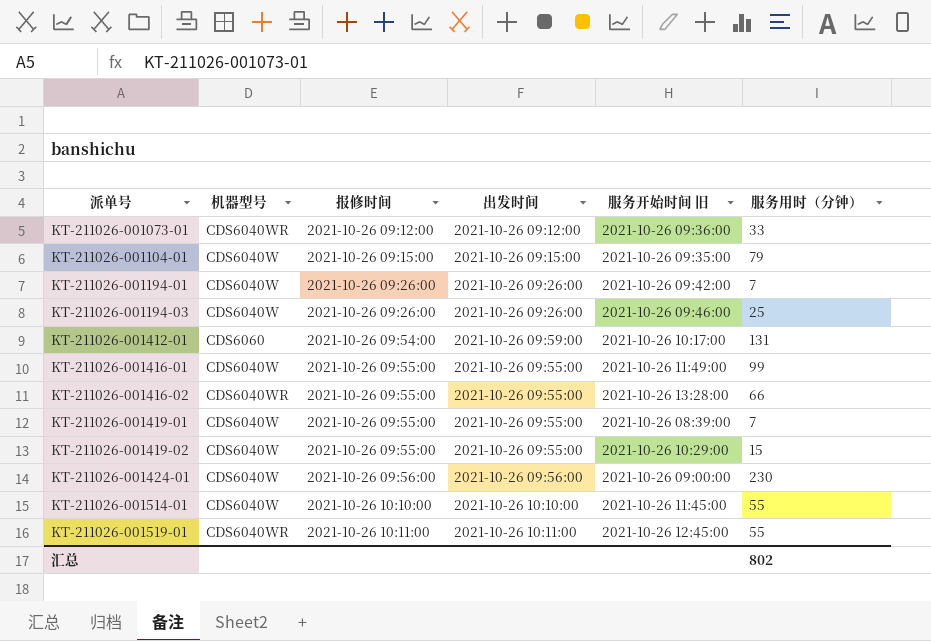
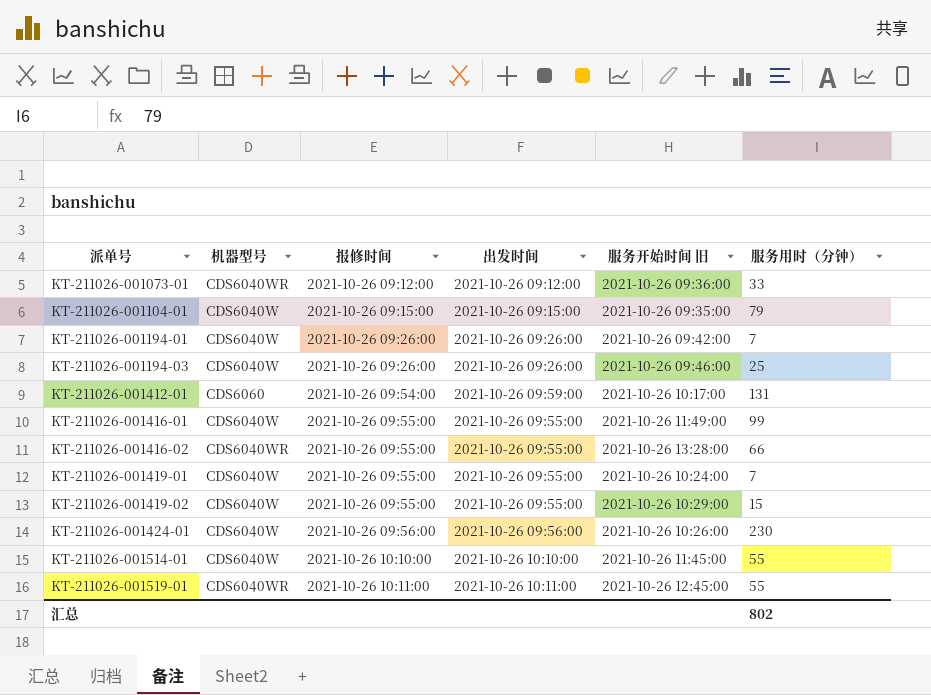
KT-211026-001419-01 | 服务开始时间 旧: 2021-10-26 08:39:00 -> 2021-10-26 10:24:00
KT-211026-001424-01 | 服务开始时间 旧: 2021-10-26 09:00:00 -> 2021-10-26 10:26:00

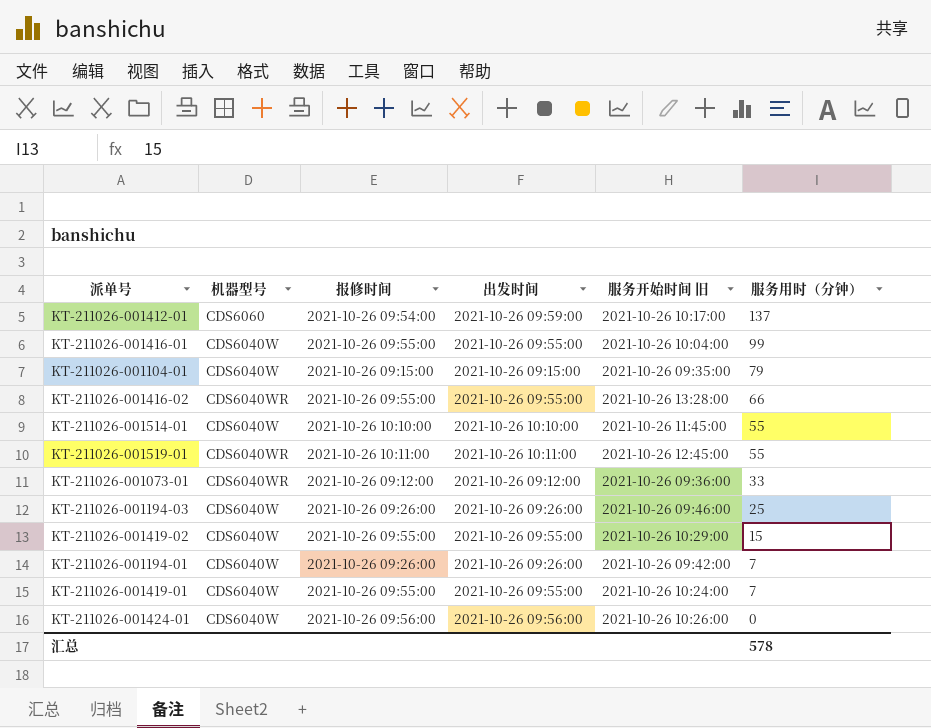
row order: 派单号 ascending -> 服务用时（分钟） descending
KT-211026-001412-01 | 服务用时（分钟）: 131 -> 137
KT-211026-001416-01 | 服务开始时间 旧: 2021-10-26 11:49:00 -> 2021-10-26 10:04:00
KT-211026-001424-01 | 服务用时（分钟）: 230 -> 0
汇总 | 服务用时（分钟）: 802 -> 578

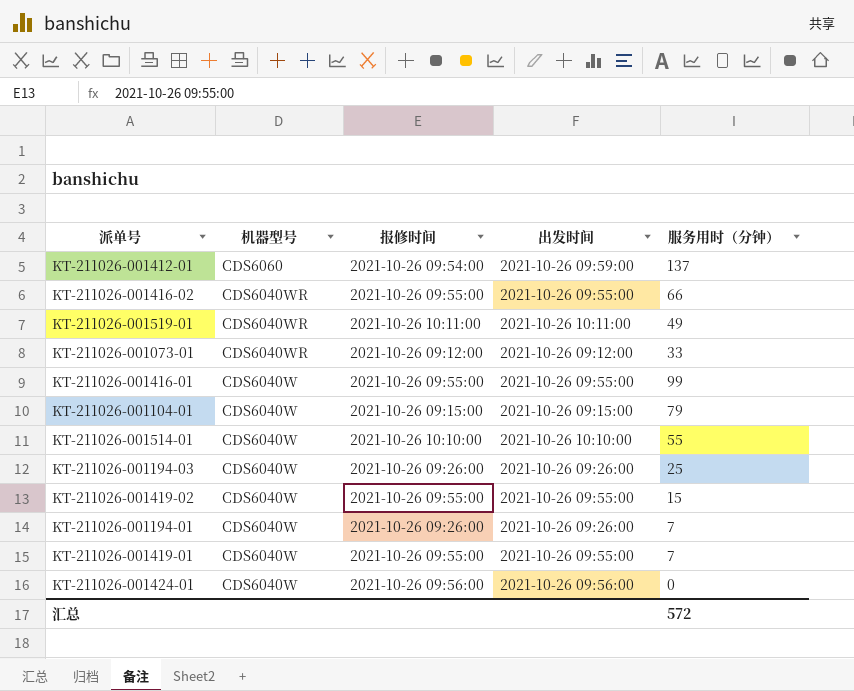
row order: 服务用时（分钟） descending -> 机器型号 descending
column 服务开始时间 旧 | position: 5 -> none
KT-211026-001519-01 | 服务用时（分钟）: 55 -> 49
汇总 | 服务用时（分钟）: 578 -> 572

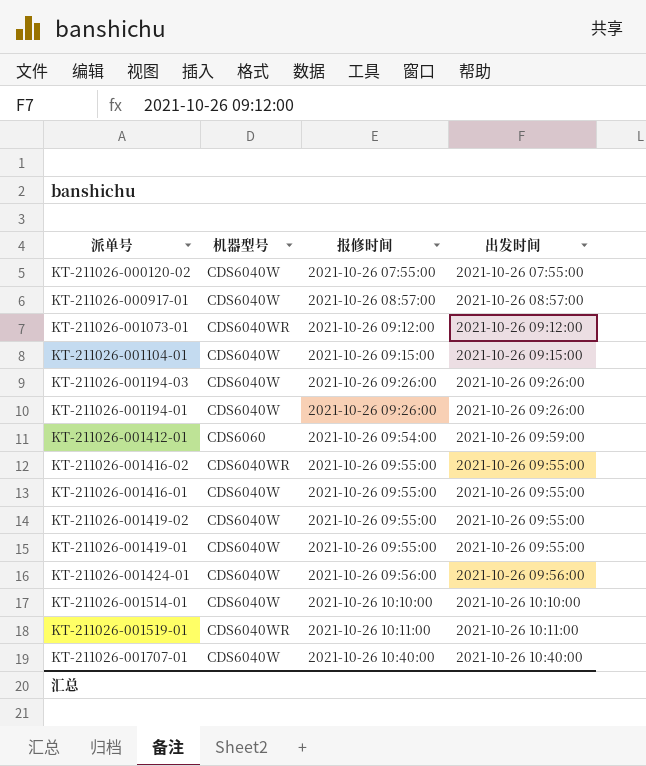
row order: 机器型号 descending -> 报修时间 ascending
column 服务用时（分钟） | position: 5 -> none
row KT-211026-000120-02: none -> CDS6040W | 2021-10-26 07:55:00 | 2021-10-26 07:55:00
row KT-211026-000917-01: none -> CDS6040W | 2021-10-26 08:57:00 | 2021-10-26 08:57:00
row KT-211026-001707-01: none -> CDS6040W | 2021-10-26 10:40:00 | 2021-10-26 10:40:00

